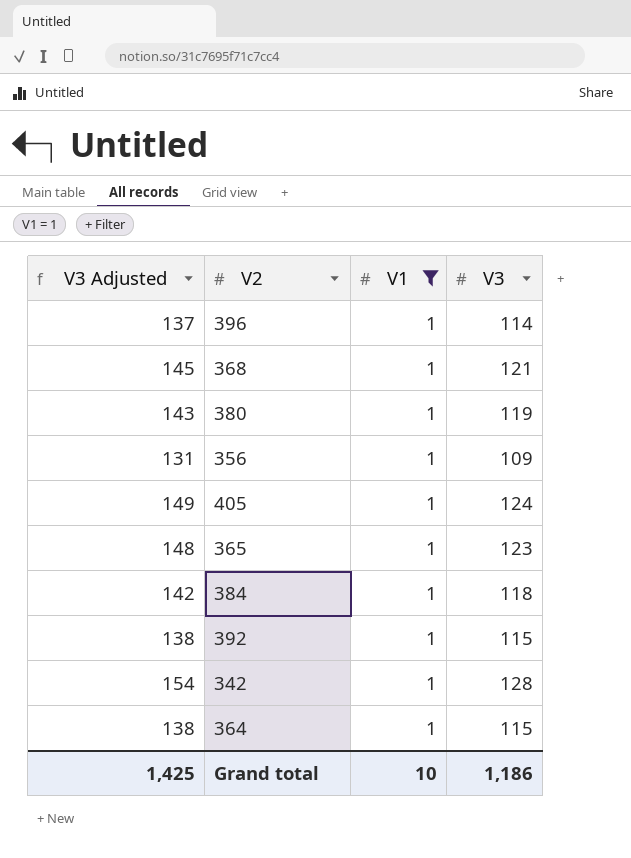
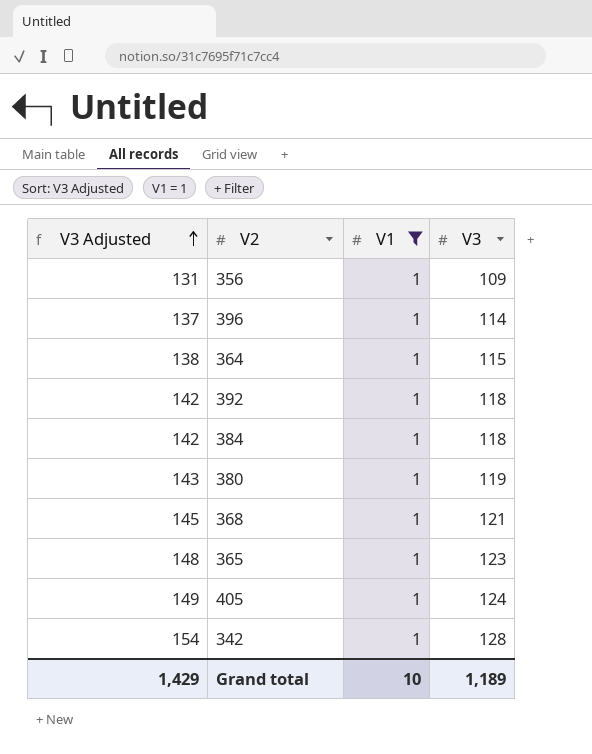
row order: none -> V3 Adjusted ascending
392 | V3 Adjusted: 138 -> 142
392 | V3: 115 -> 118
Grand total | V3 Adjusted: 1,425 -> 1,429
Grand total | V3: 1,186 -> 1,189

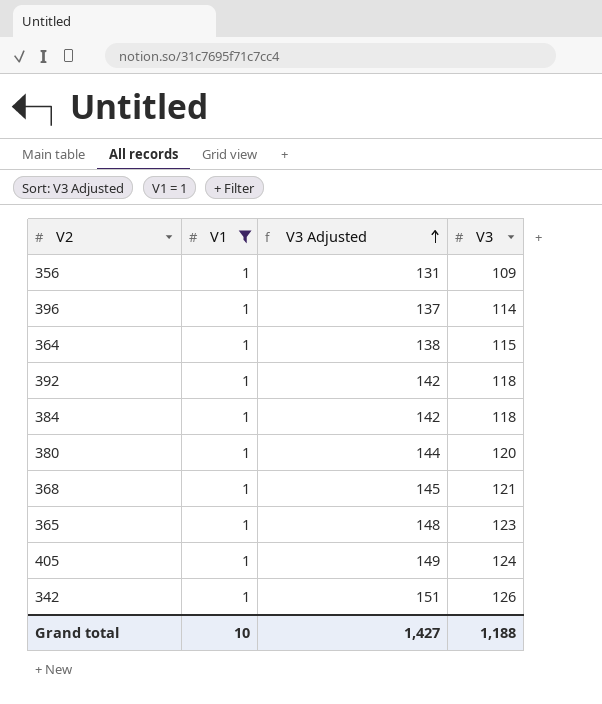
column V3 Adjusted | position: 1 -> 3
380 | V3 Adjusted: 143 -> 144
380 | V3: 119 -> 120
342 | V3 Adjusted: 154 -> 151
342 | V3: 128 -> 126
Grand total | V3 Adjusted: 1,429 -> 1,427
Grand total | V3: 1,189 -> 1,188

